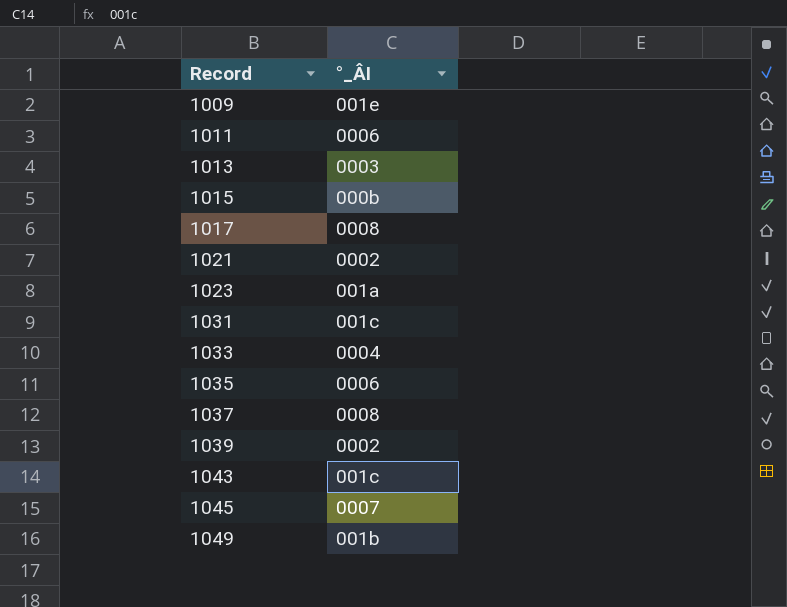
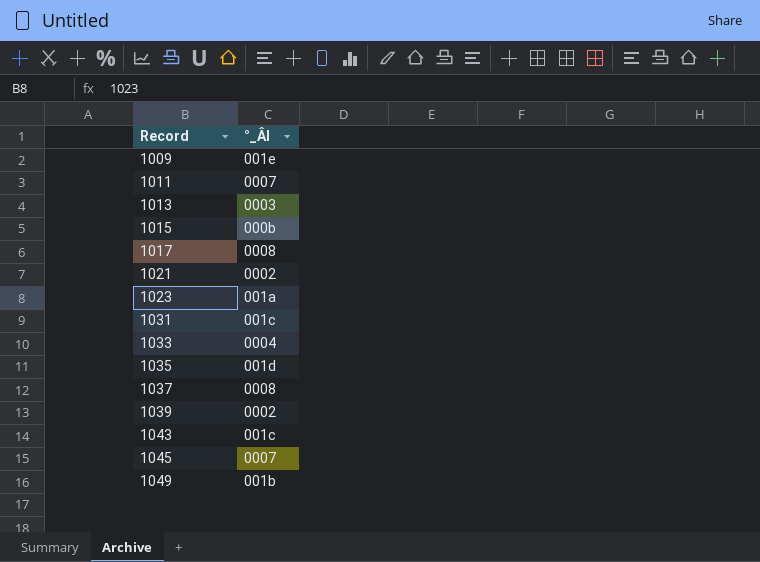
1011 | °_ÂI: 0006 -> 0007
1035 | °_ÂI: 0006 -> 001d

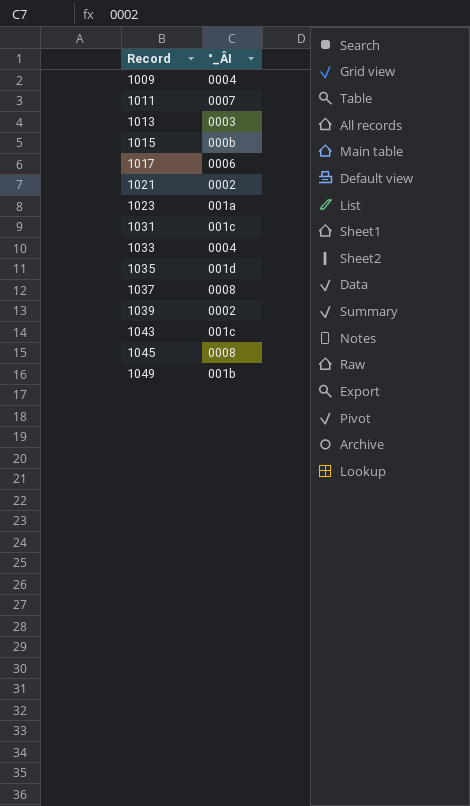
1009 | °_ÂI: 001e -> 0004
1017 | °_ÂI: 0008 -> 0006
1045 | °_ÂI: 0007 -> 0008

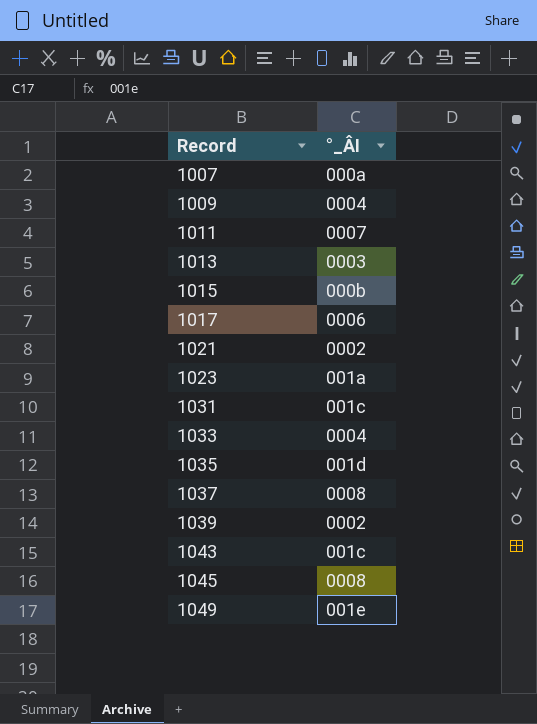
row 1007: none -> 000a
1049 | °_ÂI: 001b -> 001e

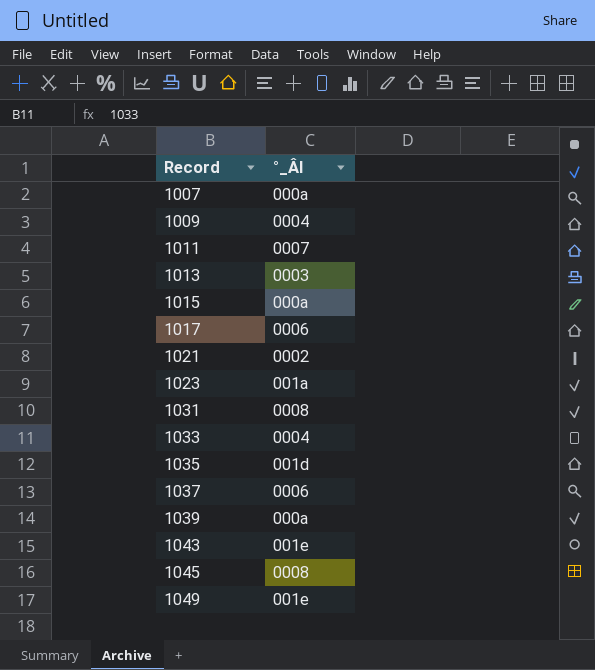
1015 | °_ÂI: 000b -> 000a
1031 | °_ÂI: 001c -> 0008
1037 | °_ÂI: 0008 -> 0006
1039 | °_ÂI: 0002 -> 000a
1043 | °_ÂI: 001c -> 001e

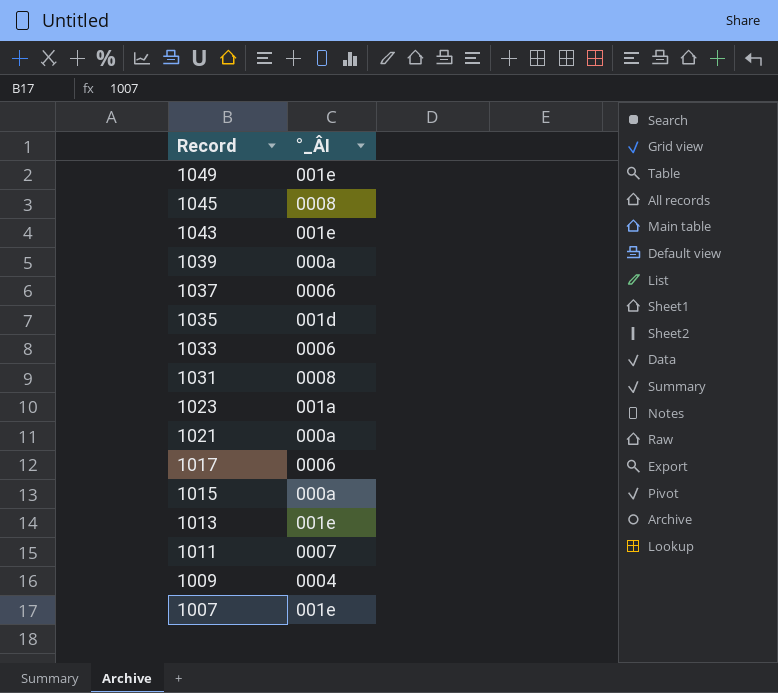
row order: Record ascending -> Record descending
1033 | °_ÂI: 0004 -> 0006
1021 | °_ÂI: 0002 -> 000a
1013 | °_ÂI: 0003 -> 001e
1007 | °_ÂI: 000a -> 001e

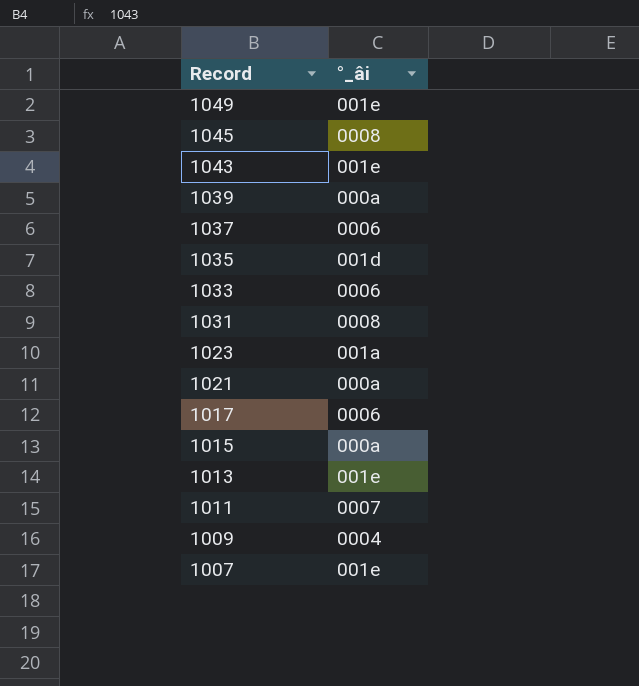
column name: °_ÂI -> °_âi

